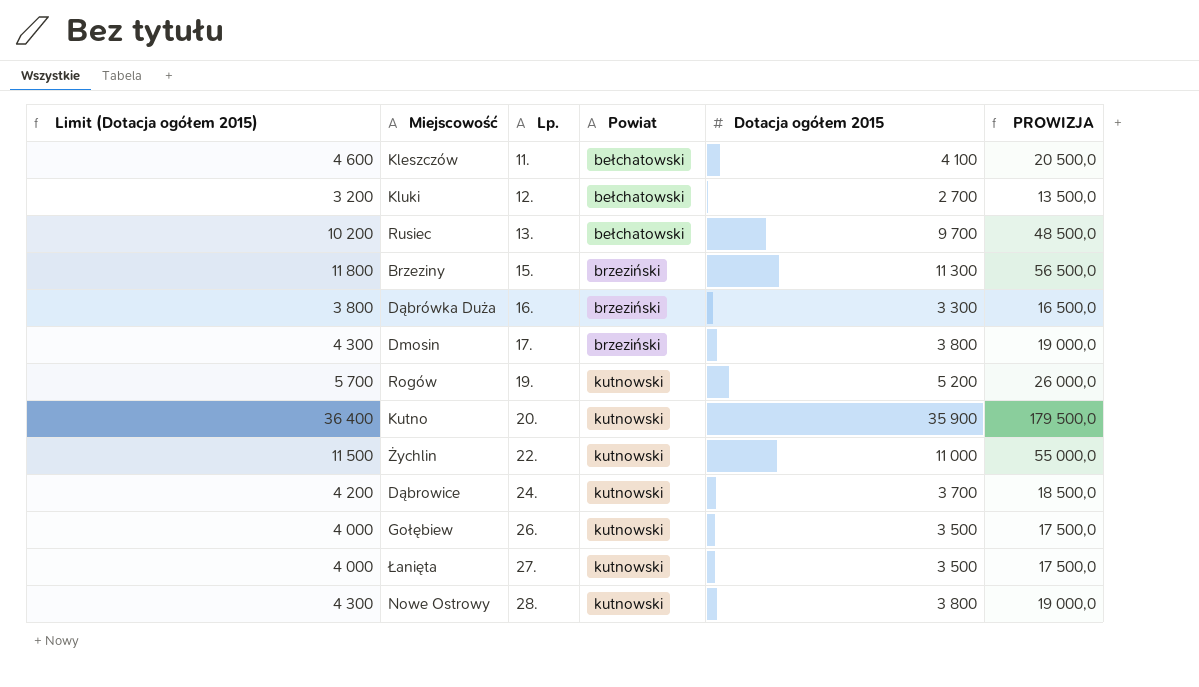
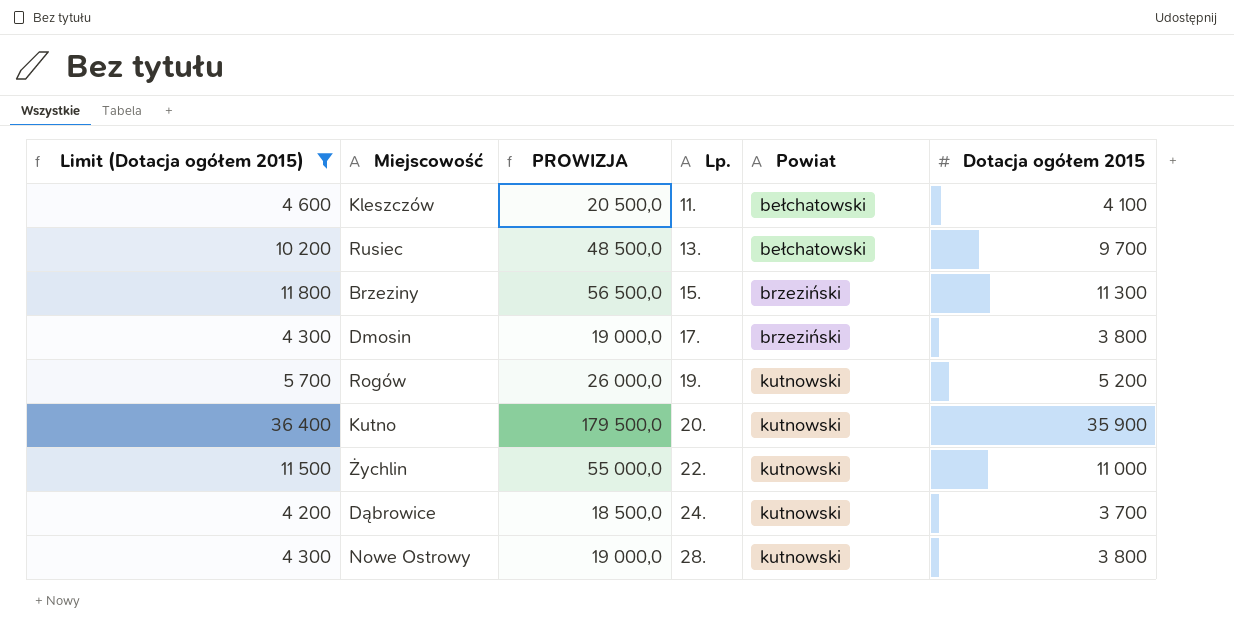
filter: none -> Limit (Dotacja ogółem 2015) >= 4 200
column PROWIZJA | position: 6 -> 3

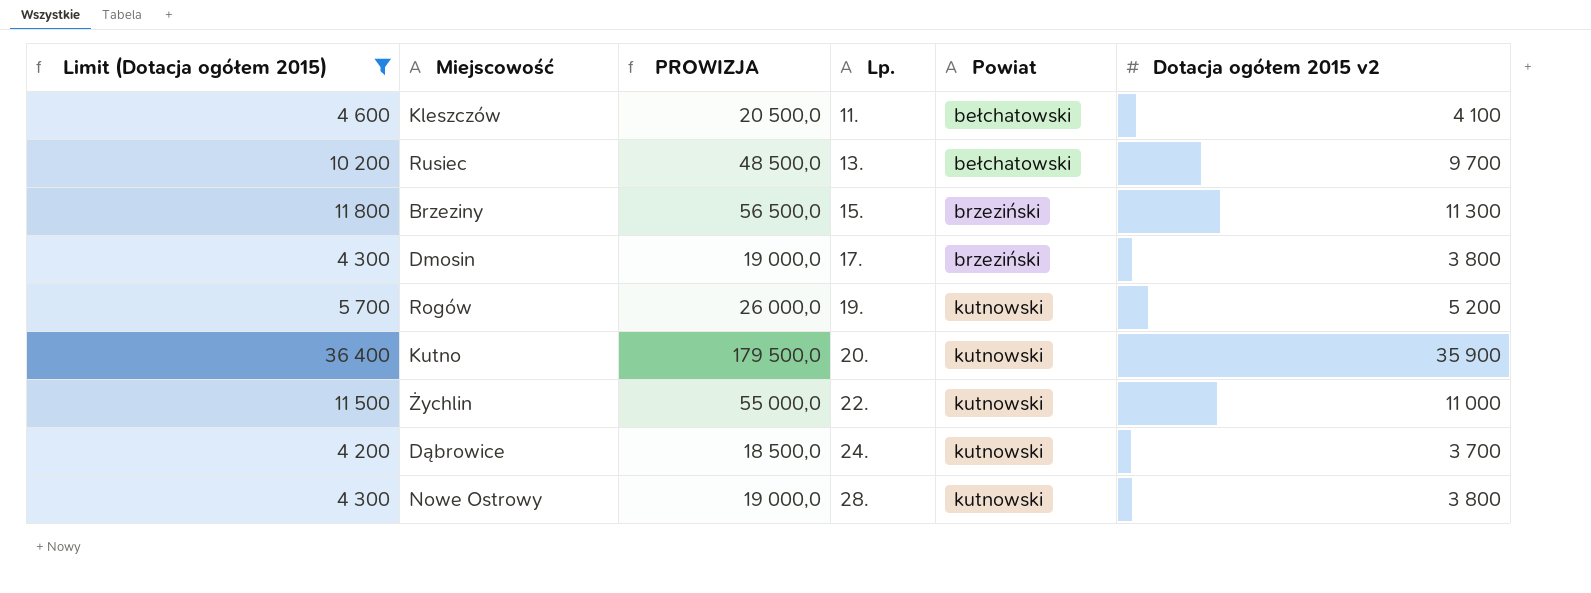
column name: Dotacja ogółem 2015 -> Dotacja ogółem 2015 v2

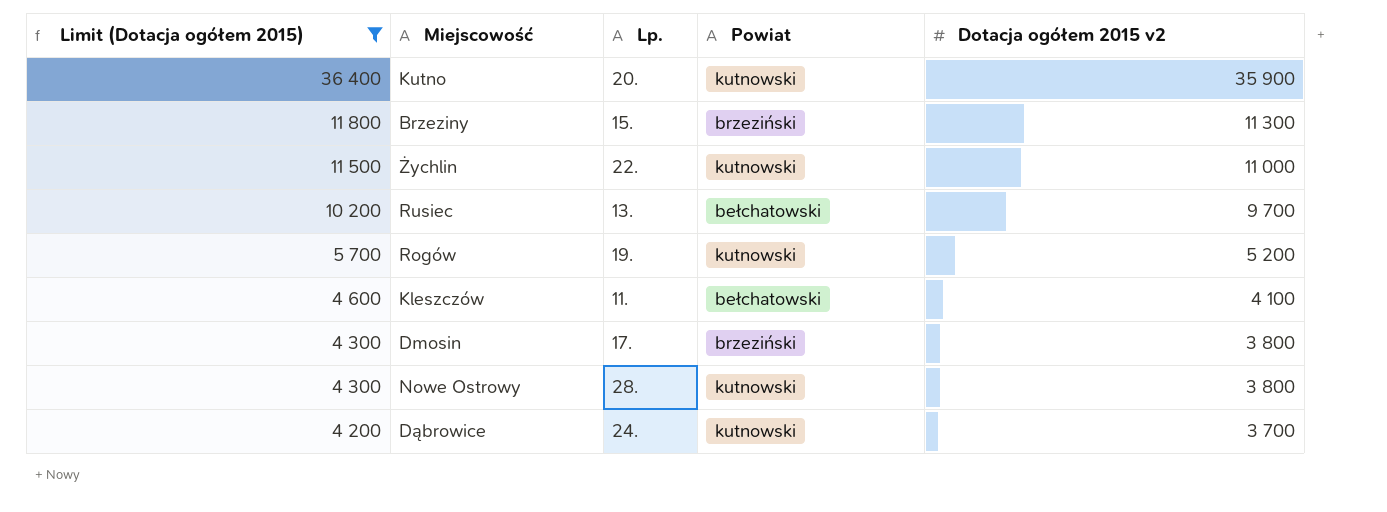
row order: Lp. ascending -> Limit (Dotacja ogółem 2015) descending
column PROWIZJA | formula: [Dotacja ogółem 2015 v2] * 5 -> none

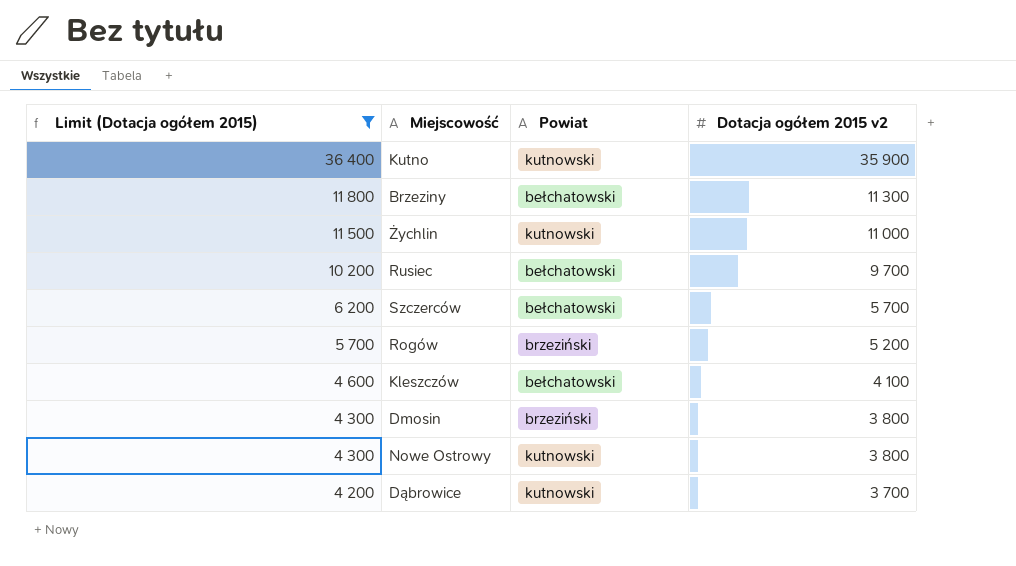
column Lp. | position: 3 -> none
Brzeziny | Powiat: brzeziński -> bełchatowski
row Szczerców: none -> 6 200 | bełchatowski | 5 700
Rogów | Powiat: kutnowski -> brzeziński

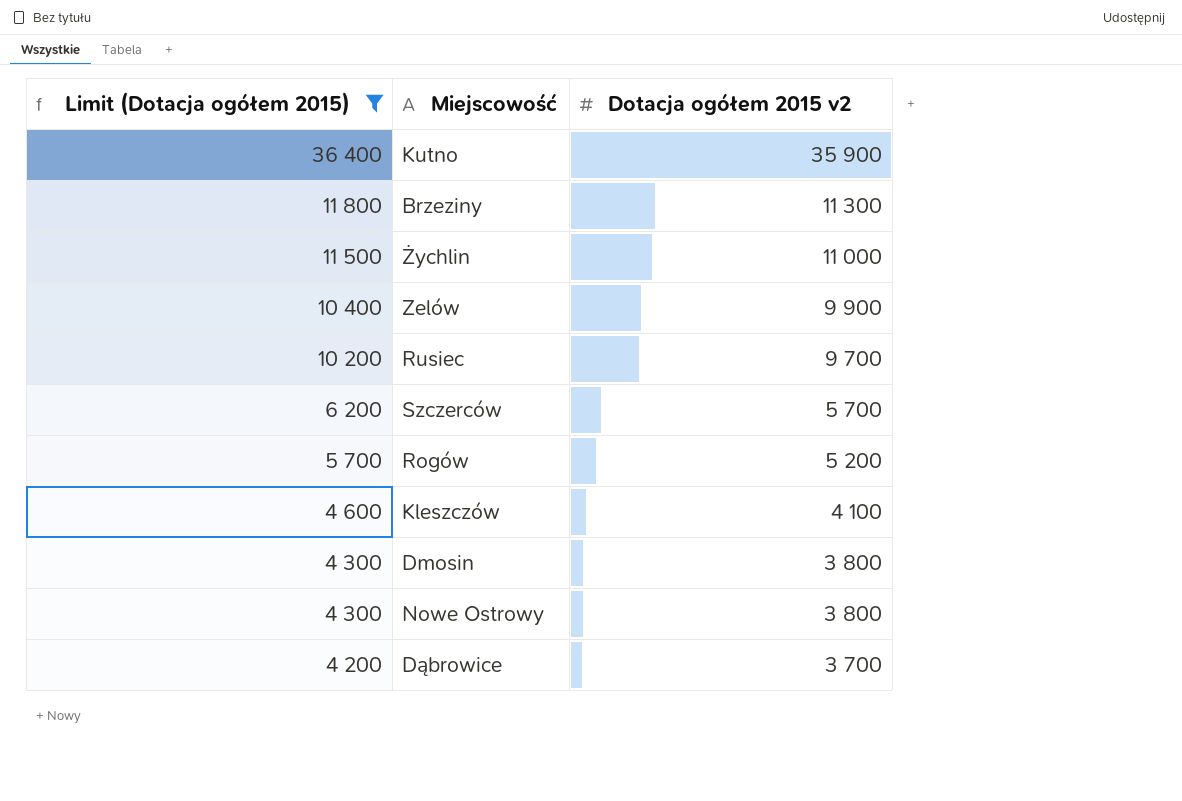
column Powiat | position: 3 -> none
row Zelów: none -> 10 400 | 9 900

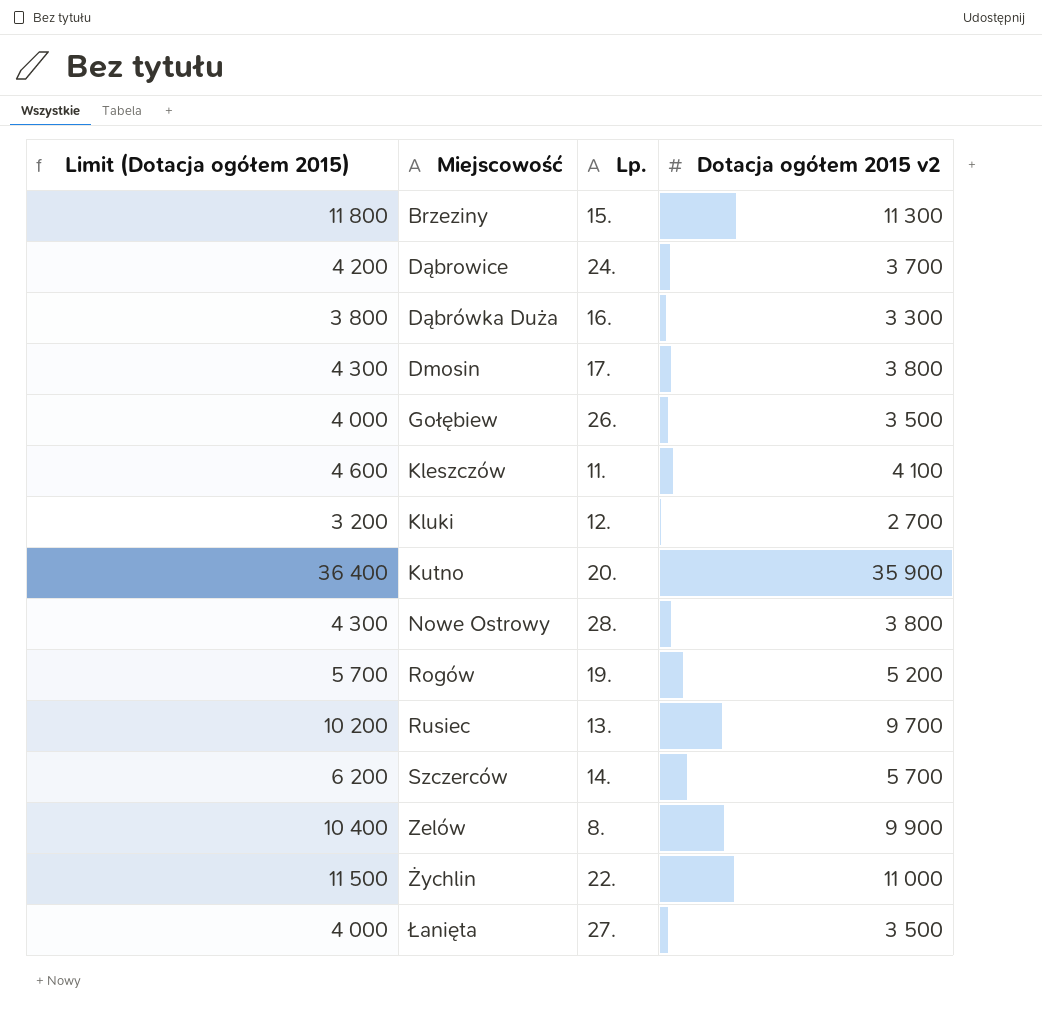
filter: Limit (Dotacja ogółem 2015) >= 4 200 -> none
row order: Limit (Dotacja ogółem 2015) descending -> Miejscowość ascending
column Lp. | position: none -> 3

